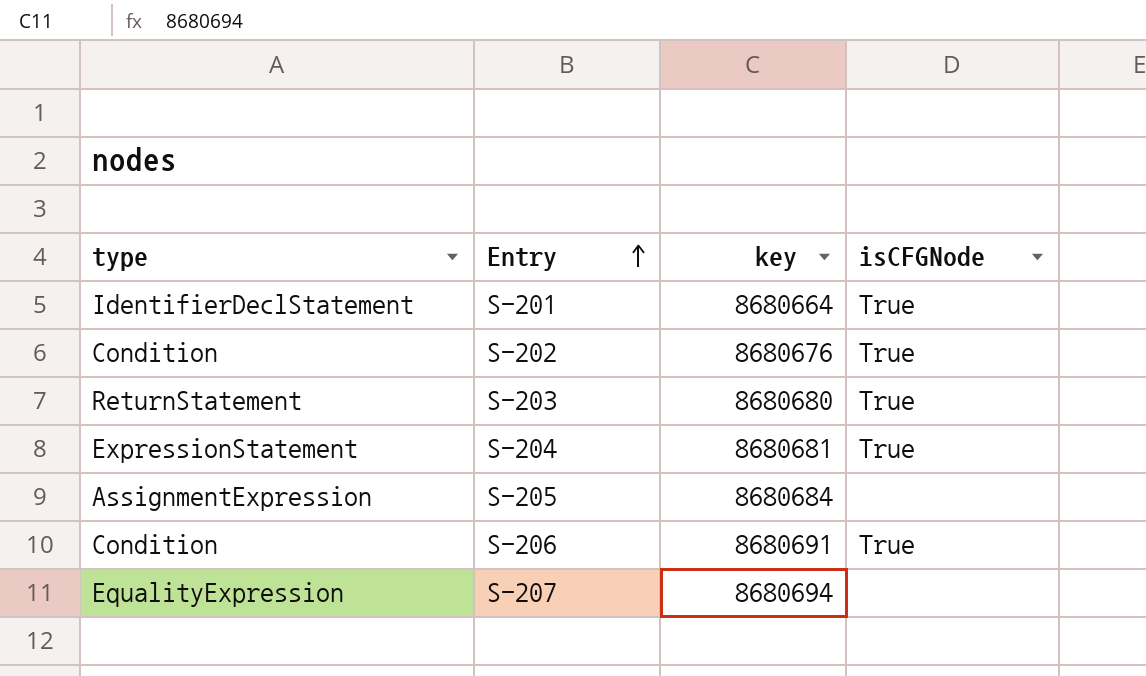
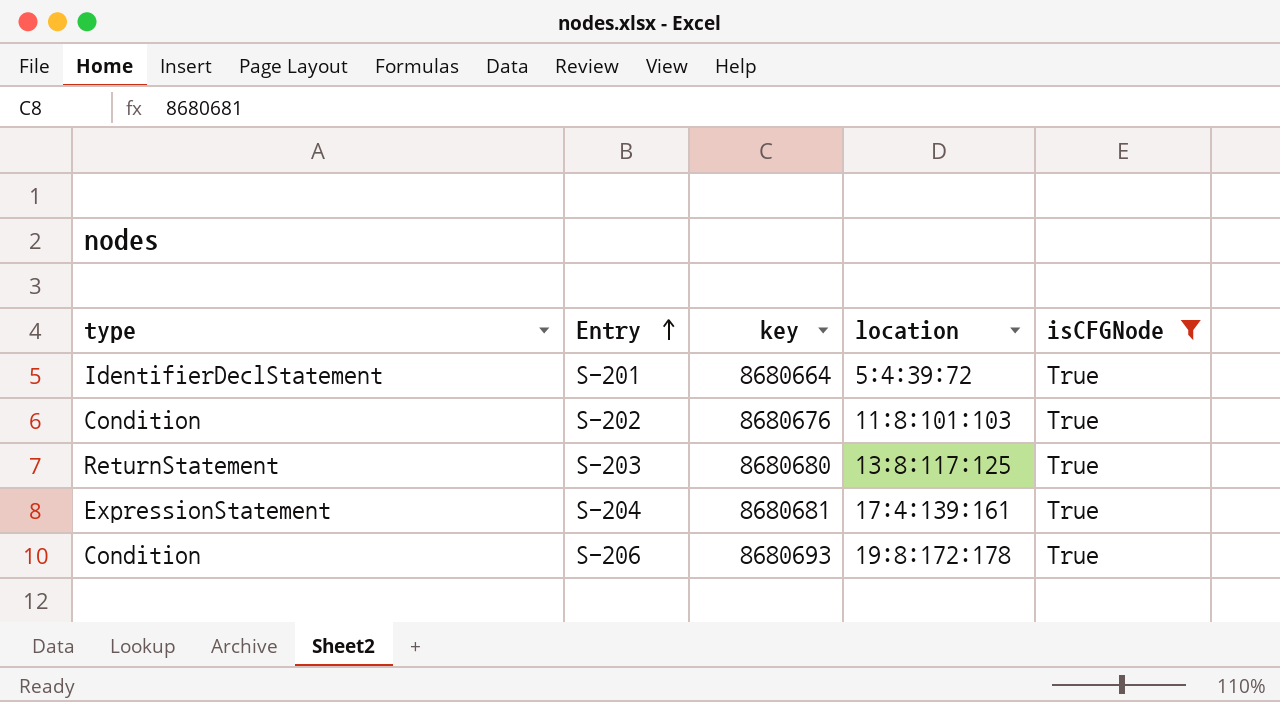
filter: none -> isCFGNode = True
column location | position: none -> 4
S-206 | key: 8680691 -> 8680693

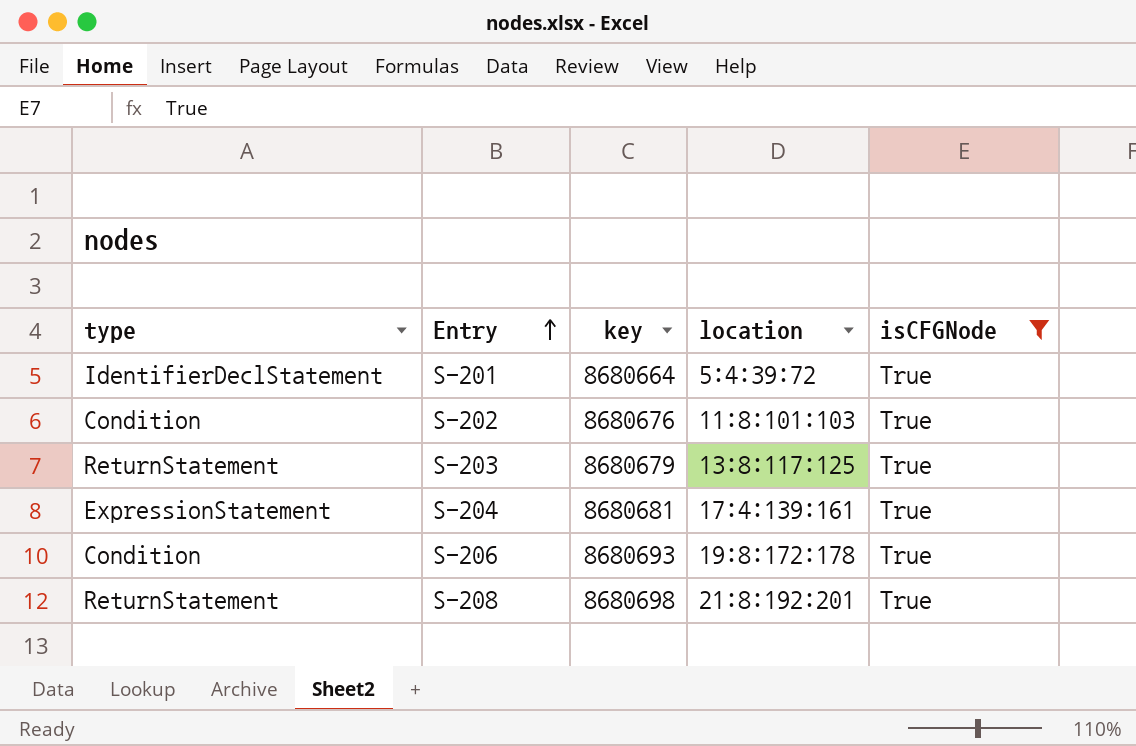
S-203 | key: 8680680 -> 8680679
row S-208: none -> ReturnStatement | 8680698 | 21:8:192:201 | True

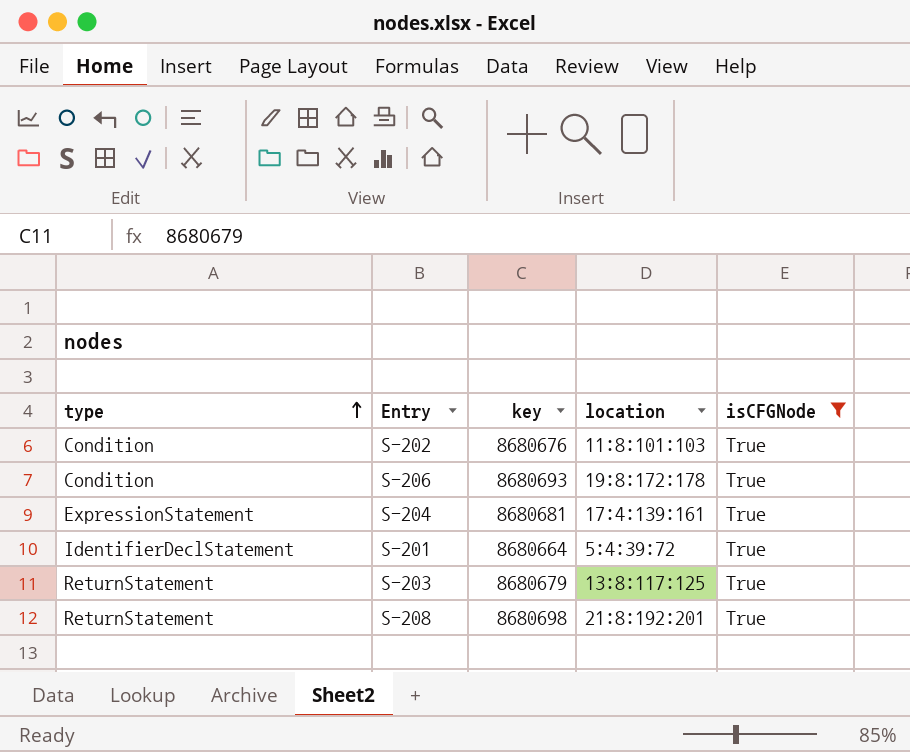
row order: Entry ascending -> type ascending

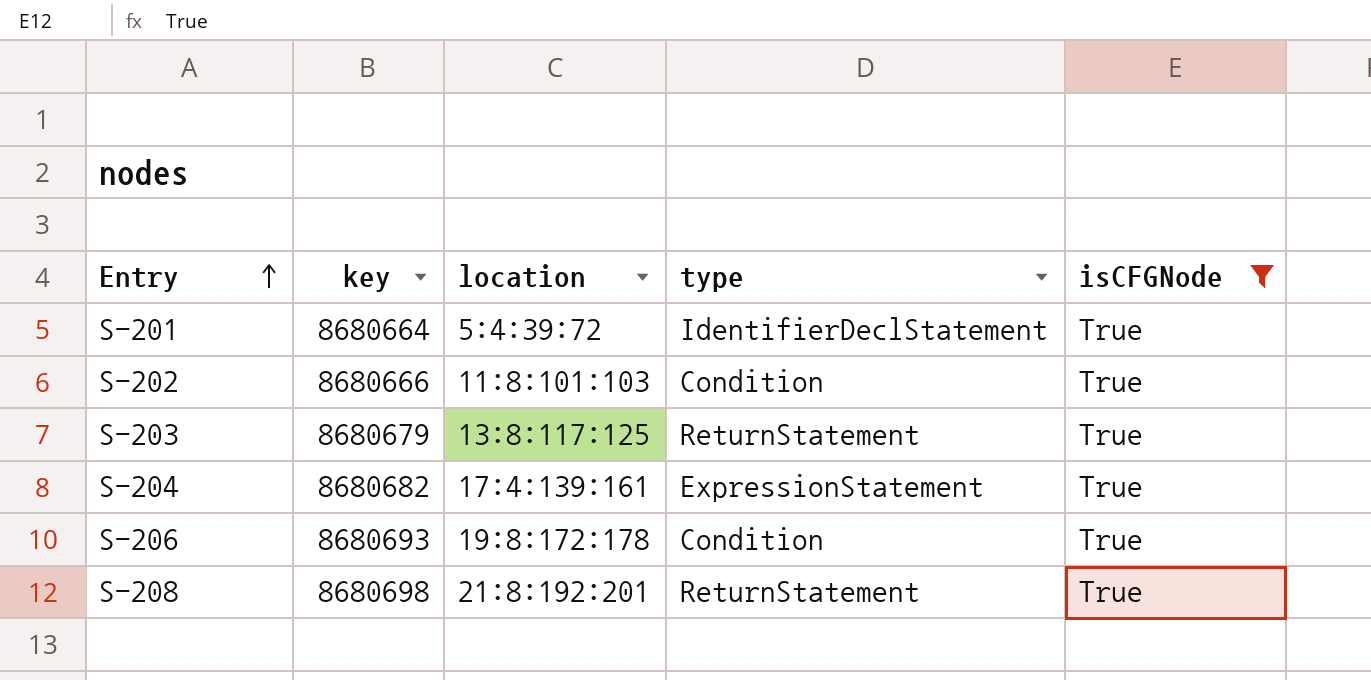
row order: type ascending -> Entry ascending
column type | position: 1 -> 4
S-202 | key: 8680676 -> 8680666
S-204 | key: 8680681 -> 8680682

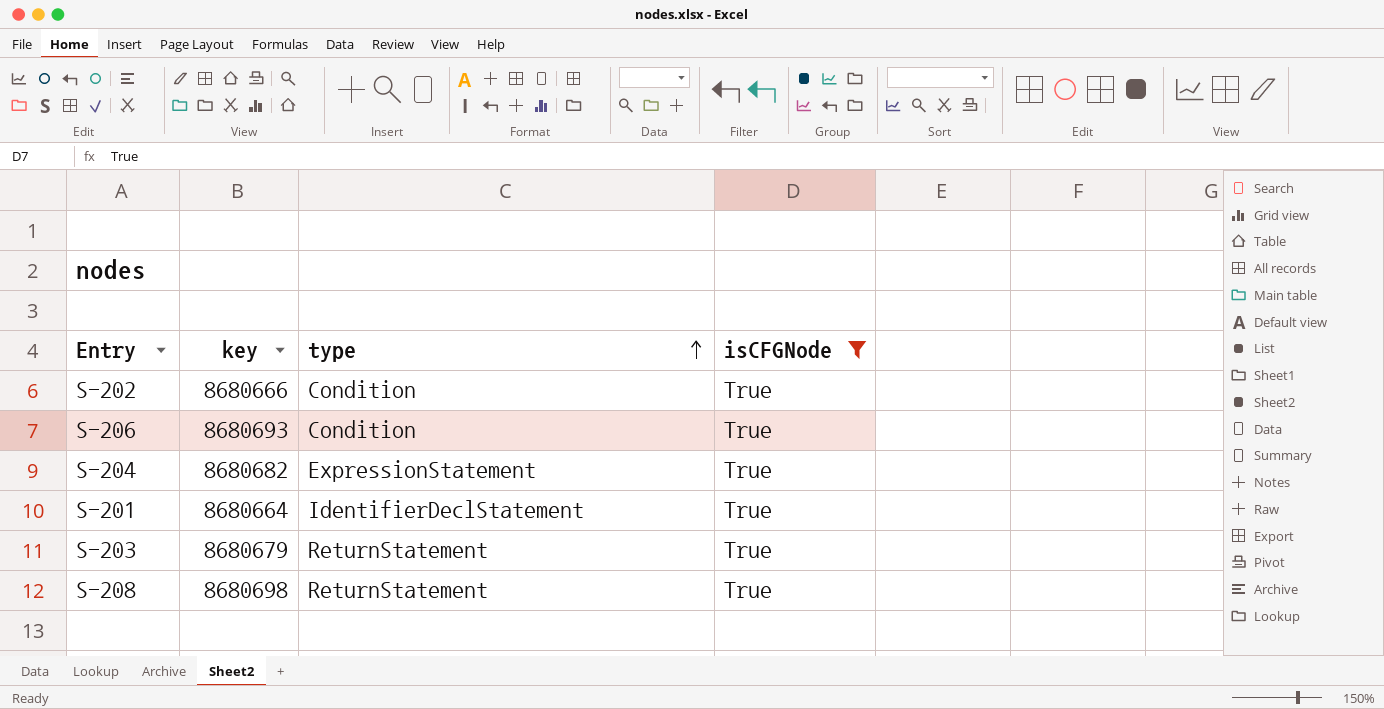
row order: Entry ascending -> type ascending
column location | position: 3 -> none

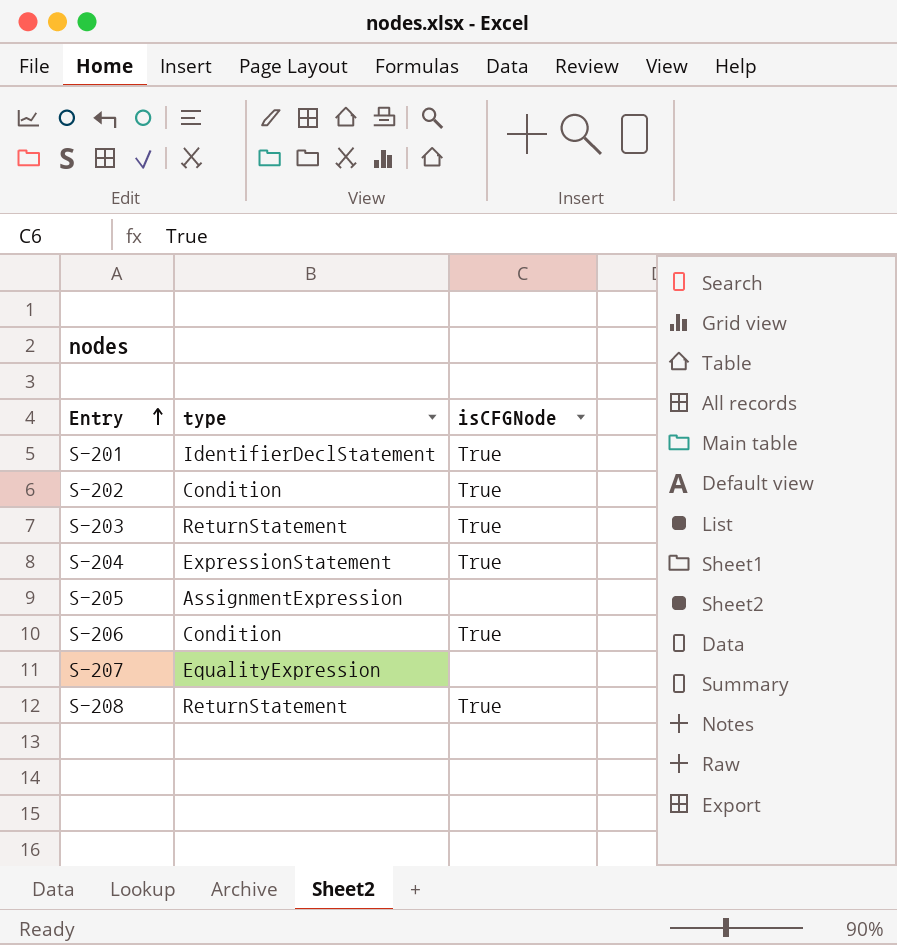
filter: isCFGNode = True -> none
row order: type ascending -> Entry ascending
column key | position: 2 -> none

